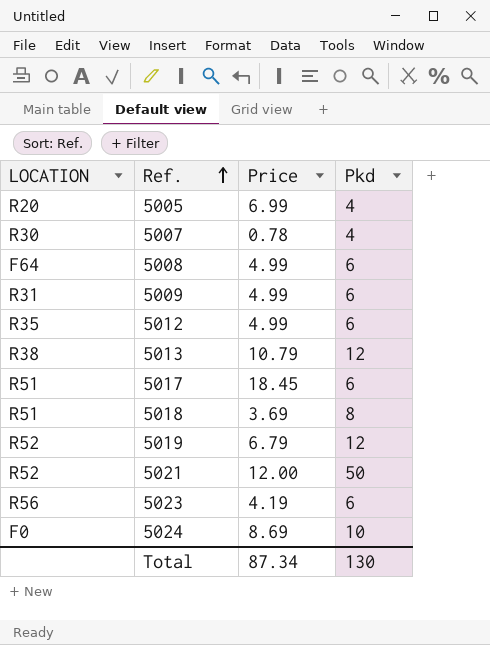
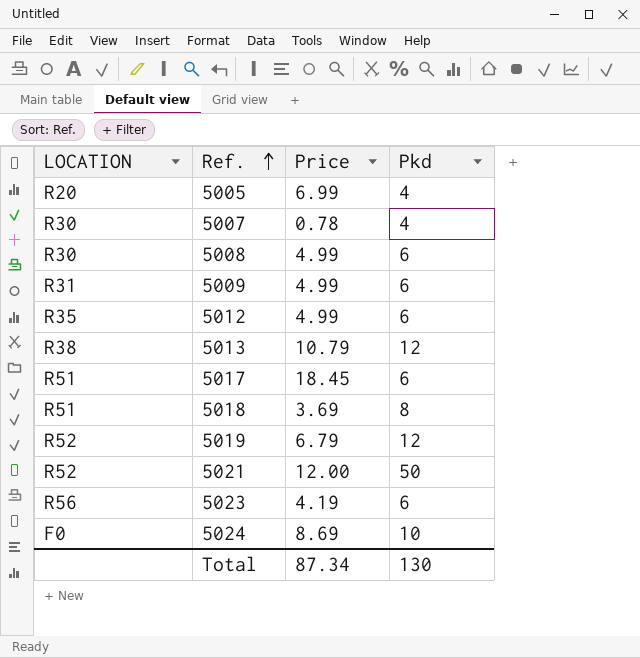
5008 | LOCATION: F64 -> R30

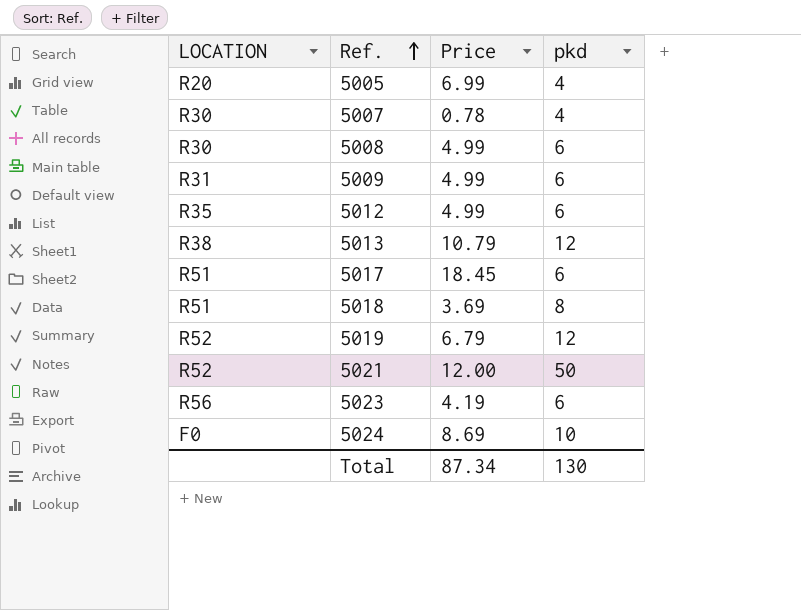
column name: Pkd -> pkd

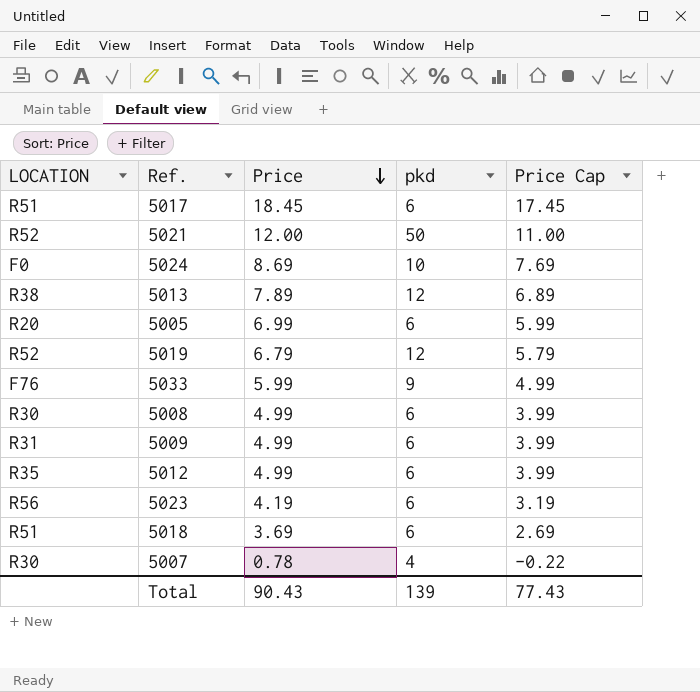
row order: Ref. ascending -> Price descending
column Price Cap | formula: none -> [Price] - 1
5013 | Price: 10.79 -> 7.89
5005 | pkd: 4 -> 6
row 5033: none -> F76 | 5.99 | 9 | 4.99
5018 | pkd: 8 -> 6
Total | Price: 87.34 -> 90.43
Total | pkd: 130 -> 139

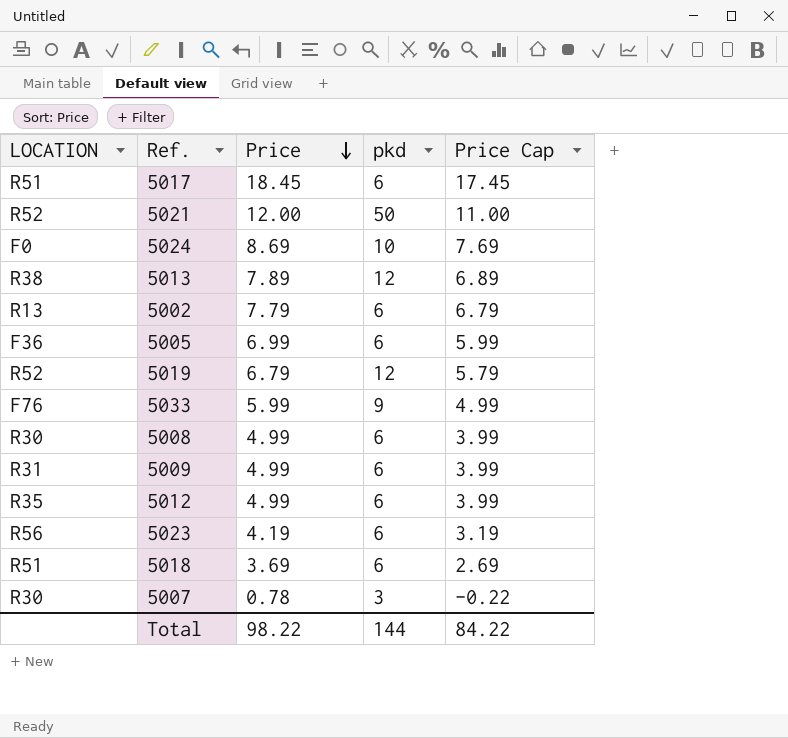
row 5002: none -> R13 | 7.79 | 6 | 6.79
5005 | LOCATION: R20 -> F36
5007 | pkd: 4 -> 3
Total | Price: 90.43 -> 98.22
Total | pkd: 139 -> 144
Total | Price Cap: 77.43 -> 84.22

